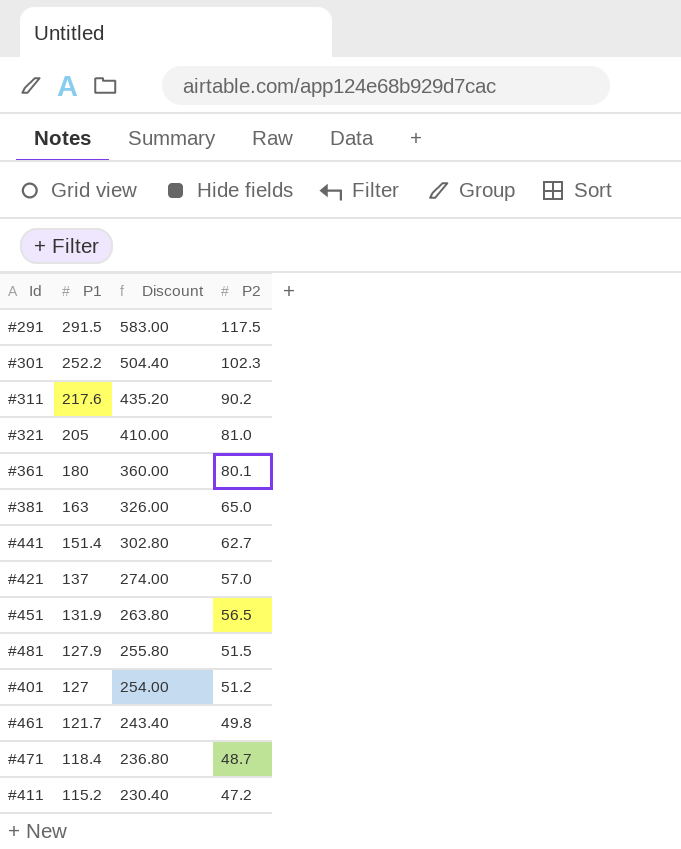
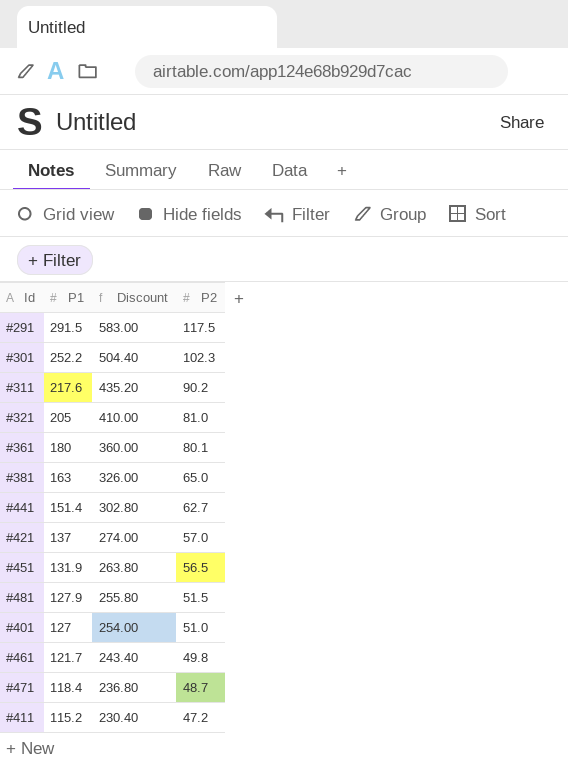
#401 | P2: 51.2 -> 51.0

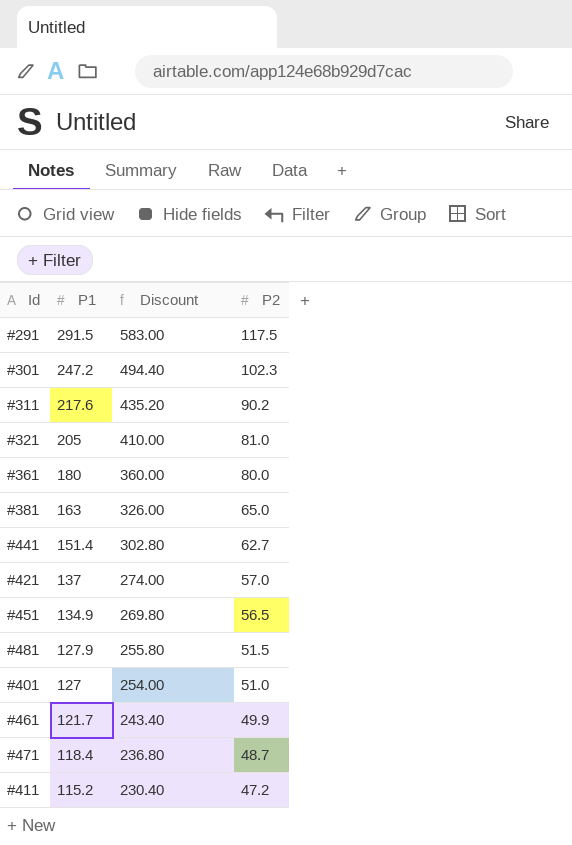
#301 | P1: 252.2 -> 247.2
#301 | Discount: 504.40 -> 494.40
#361 | P2: 80.1 -> 80.0
#451 | P1: 131.9 -> 134.9
#451 | Discount: 263.80 -> 269.80
#461 | P2: 49.8 -> 49.9

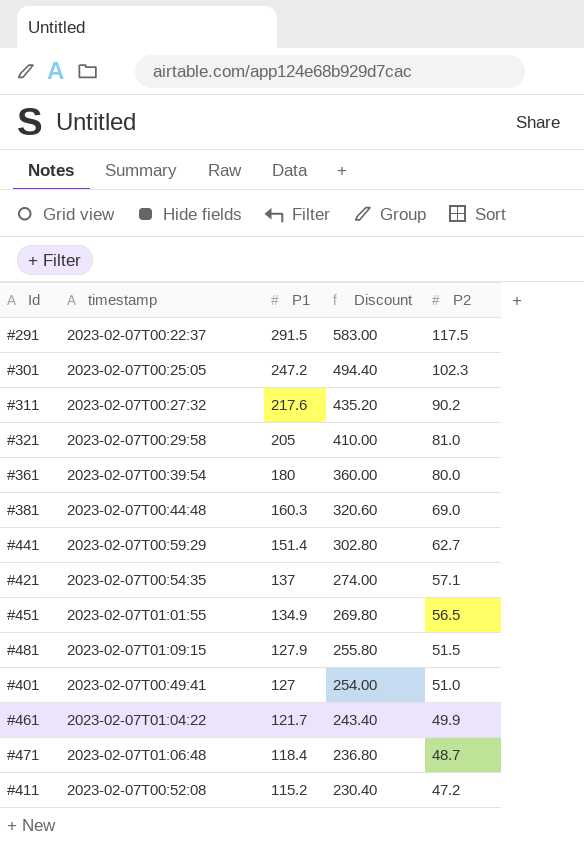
column timestamp | position: none -> 2
#381 | P1: 163 -> 160.3
#381 | Discount: 326.00 -> 320.60
#381 | P2: 65.0 -> 69.0
#421 | P2: 57.0 -> 57.1

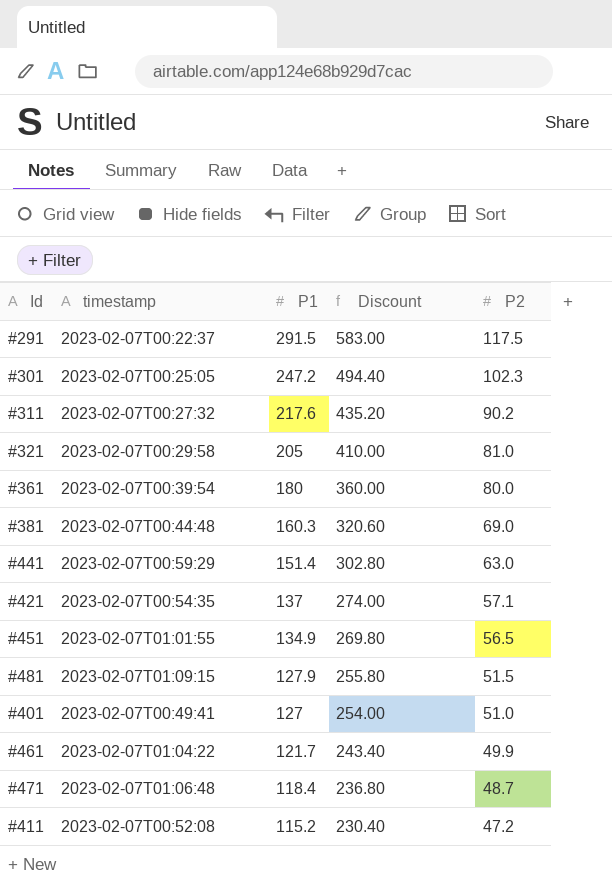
#441 | P2: 62.7 -> 63.0

